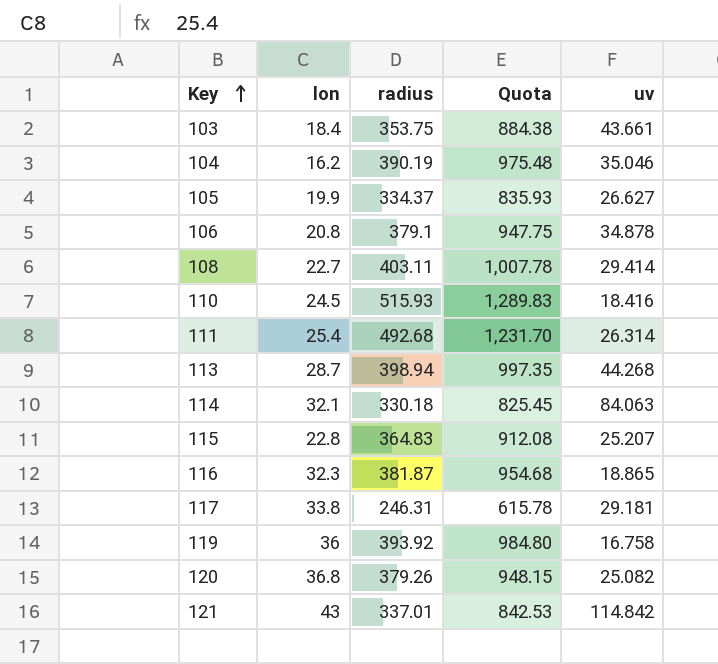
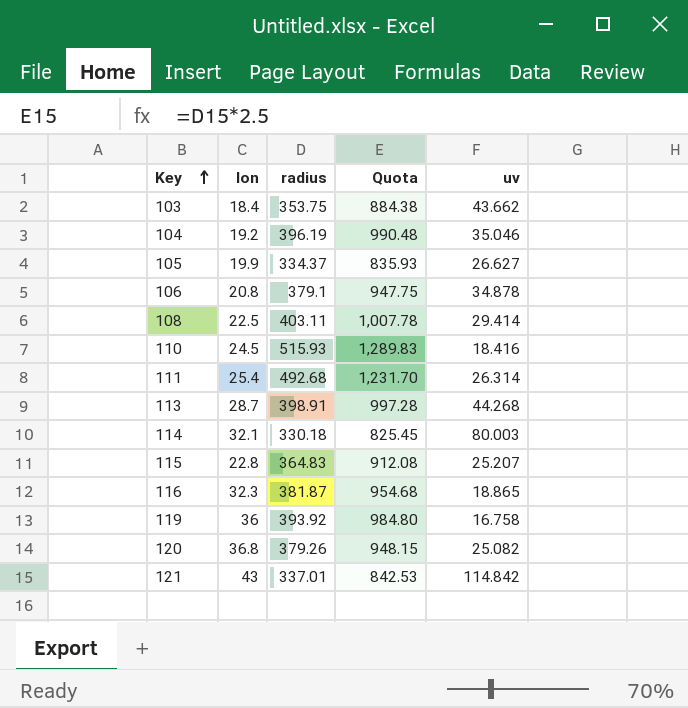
row 117: 33.8 | 246.31 | 615.78 | 29.181 -> none
103 | uv: 43.661 -> 43.662
104 | lon: 16.2 -> 19.2
104 | radius: 390.19 -> 396.19
104 | Quota: 975.48 -> 990.48
108 | lon: 22.7 -> 22.5
113 | radius: 398.94 -> 398.91
113 | Quota: 997.35 -> 997.28
114 | uv: 84.063 -> 80.003

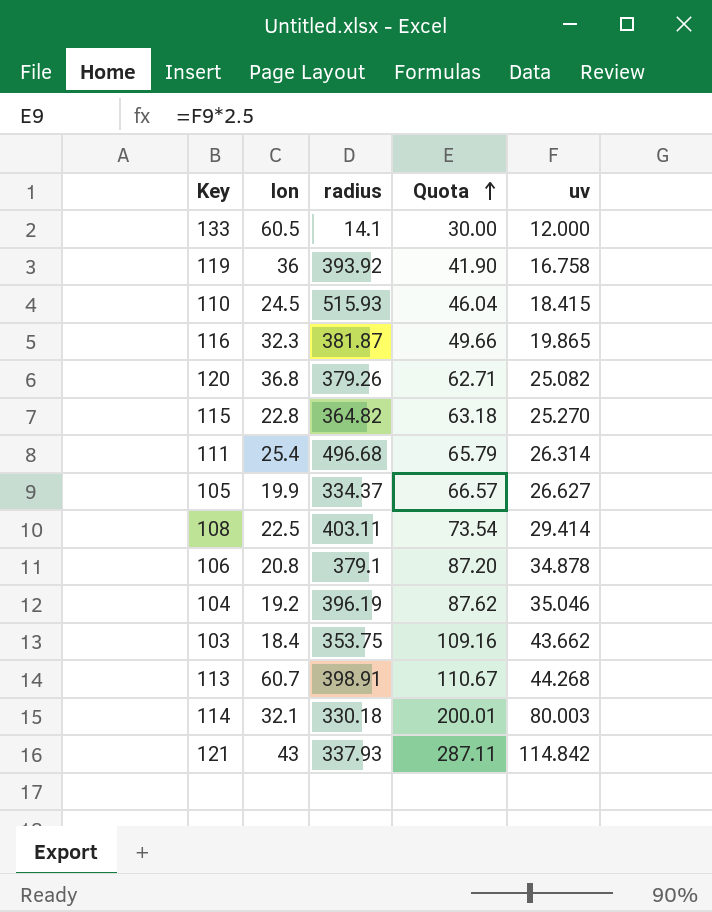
row order: Key ascending -> Quota ascending
column Quota | formula: [radius] * 2.5 -> [uv] * 2.5
row 133: none -> 60.5 | 14.1 | 30.00 | 12.000
110 | uv: 18.416 -> 18.415
116 | uv: 18.865 -> 19.865
115 | radius: 364.83 -> 364.82
115 | uv: 25.207 -> 25.270
111 | radius: 492.68 -> 496.68
113 | lon: 28.7 -> 60.7
121 | radius: 337.01 -> 337.93

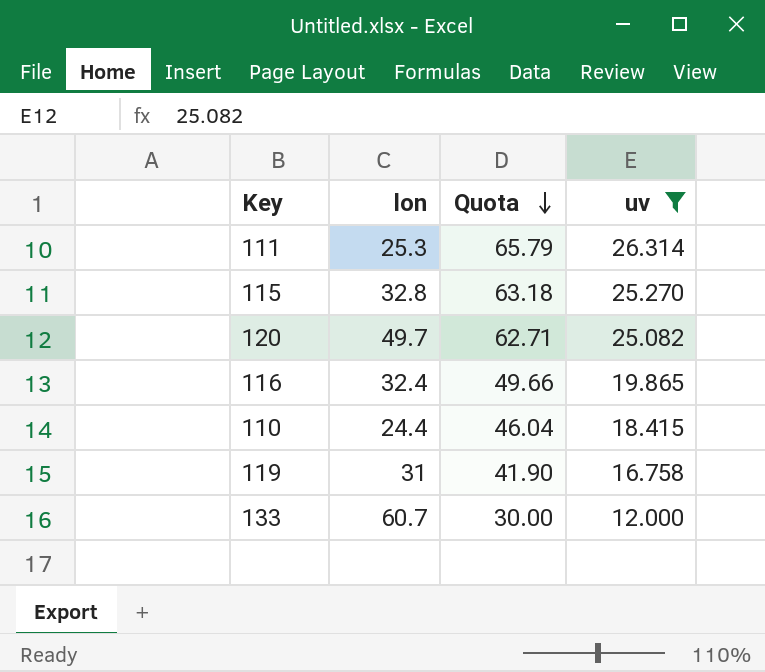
filter: none -> uv <= 26.314
row order: Quota ascending -> Quota descending
column radius | position: 3 -> none
111 | lon: 25.4 -> 25.3
115 | lon: 22.8 -> 32.8
120 | lon: 36.8 -> 49.7
116 | lon: 32.3 -> 32.4
110 | lon: 24.5 -> 24.4
119 | lon: 36 -> 31
133 | lon: 60.5 -> 60.7

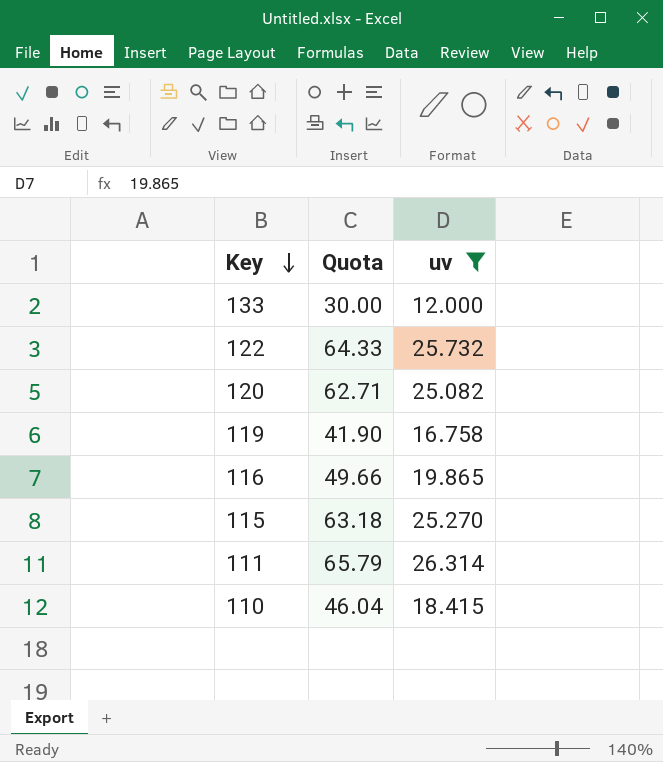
row order: Quota descending -> Key descending
column lon | position: 2 -> none
row 122: none -> 64.33 | 25.732

